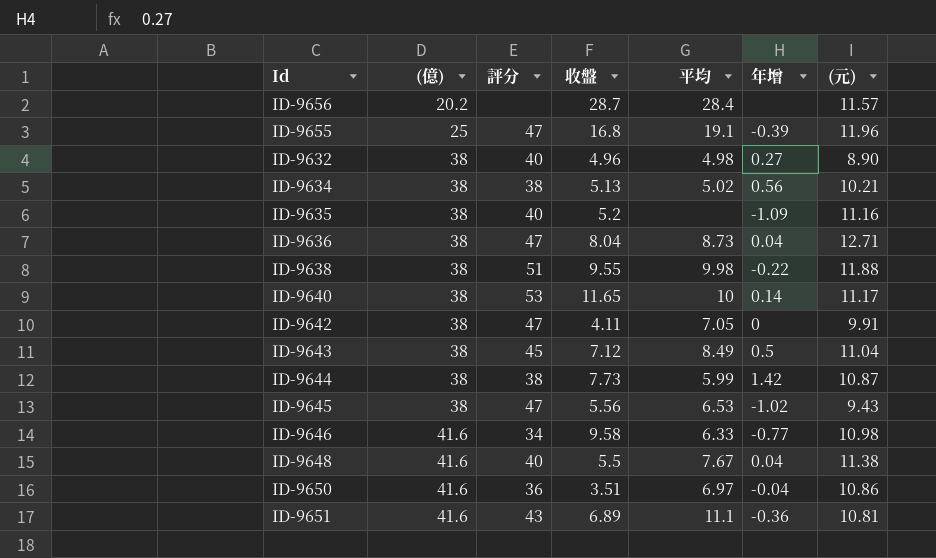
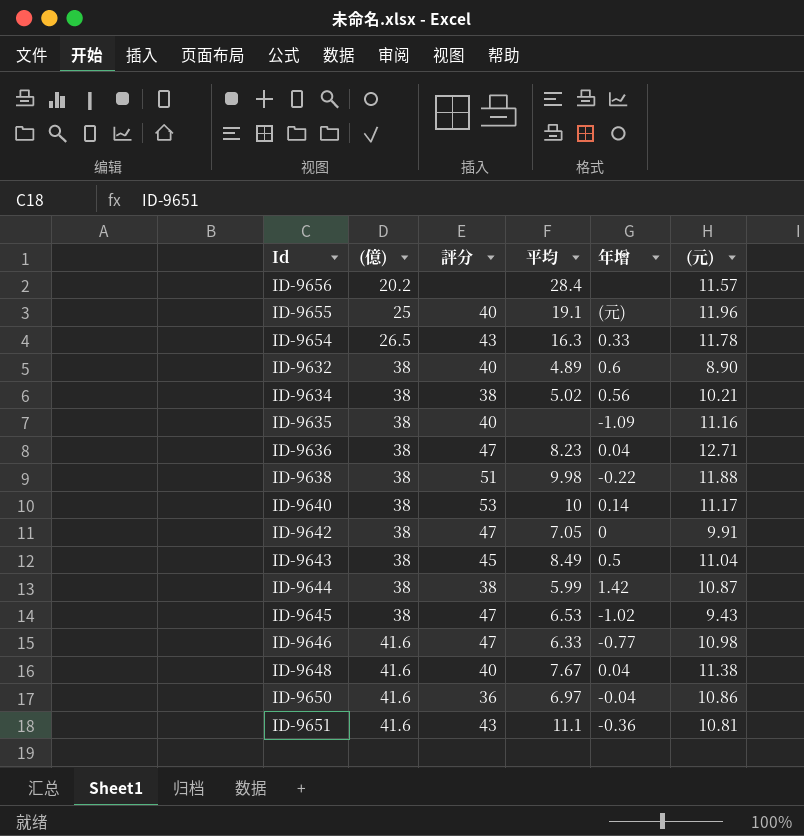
column 收盤 | position: 4 -> none
ID-9655 | 評分: 47 -> 40
ID-9655 | 年增: -0.39 -> (元)
row ID-9654: none -> 26.5 | 43 | 16.3 | 0.33 | 11.78
ID-9632 | 平均: 4.98 -> 4.89
ID-9632 | 年增: 0.27 -> 0.6
ID-9636 | 平均: 8.73 -> 8.23
ID-9646 | 評分: 34 -> 47

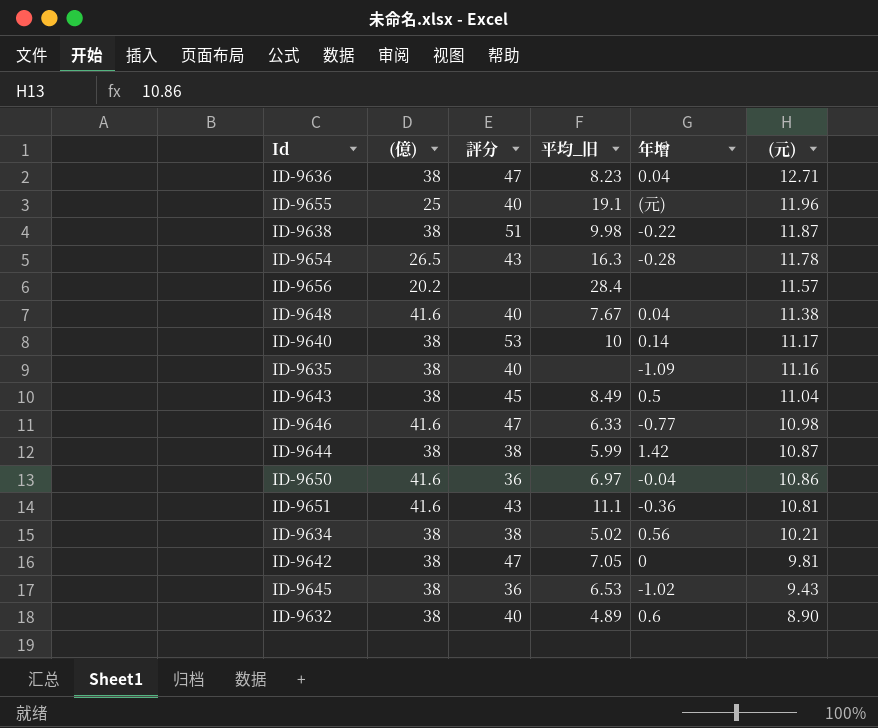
row order: (億) ascending -> (元) descending
column name: 平均 -> 平均_旧
ID-9638 | (元): 11.88 -> 11.87
ID-9654 | 年增: 0.33 -> -0.28
ID-9642 | (元): 9.91 -> 9.81
ID-9645 | 評分: 47 -> 36

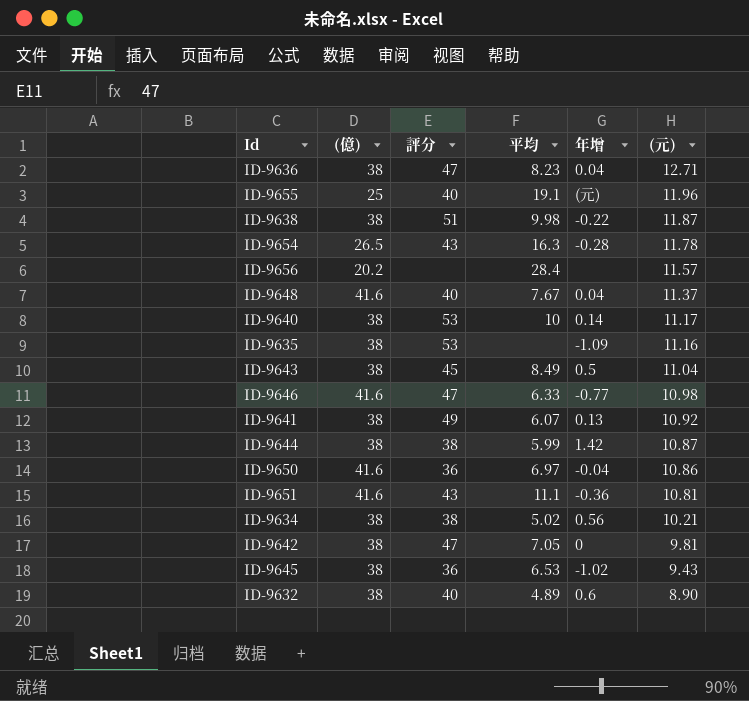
column name: 平均_旧 -> 平均
ID-9648 | (元): 11.38 -> 11.37
ID-9635 | 評分: 40 -> 53
row ID-9641: none -> 38 | 49 | 6.07 | 0.13 | 10.92

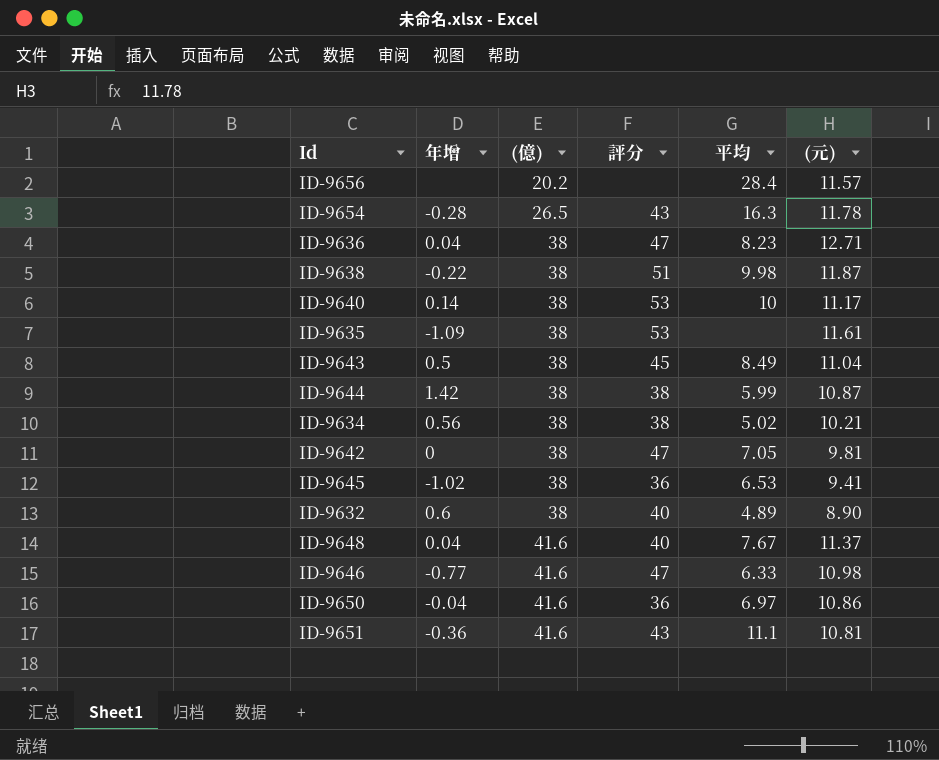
row order: (元) descending -> (億) ascending
column 年增 | position: 5 -> 2
row ID-9655: 25 | 40 | 19.1 | (元) | 11.96 -> none
row ID-9641: 38 | 49 | 6.07 | 0.13 | 10.92 -> none
ID-9635 | (元): 11.16 -> 11.61
ID-9645 | (元): 9.43 -> 9.41

